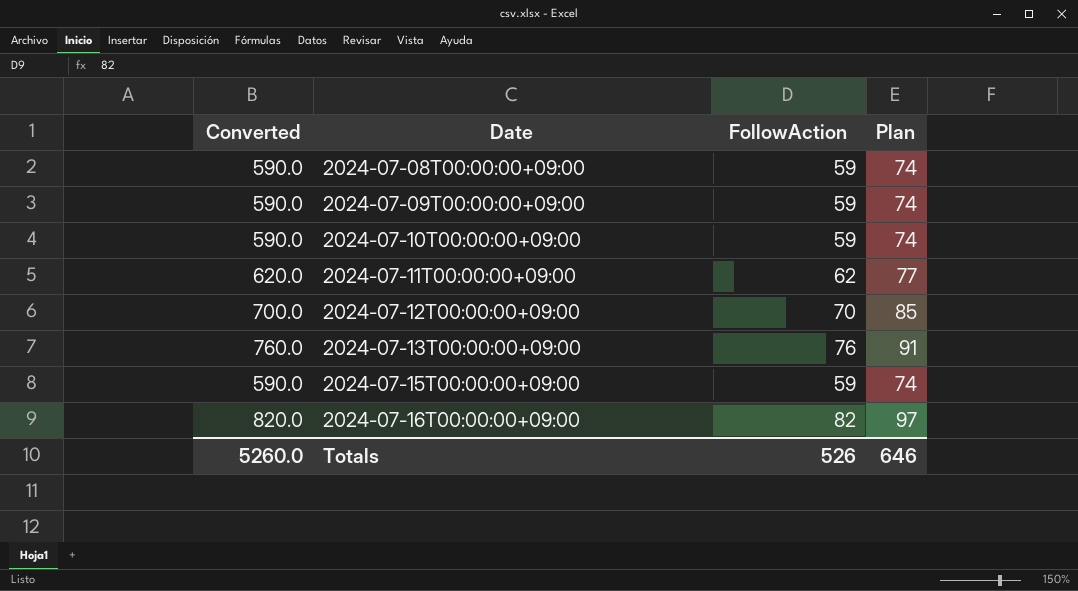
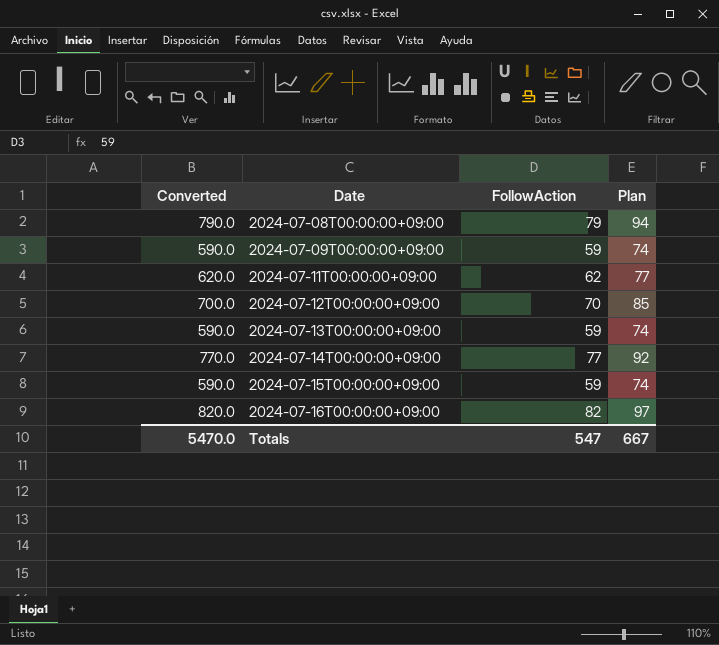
row 2024-07-10T00:00:00+09:00: 590.0 | 59 | 74 -> none
2024-07-08T00:00:00+09:00 | Converted: 590.0 -> 790.0
2024-07-08T00:00:00+09:00 | FollowAction: 59 -> 79
2024-07-08T00:00:00+09:00 | Plan: 74 -> 94
2024-07-13T00:00:00+09:00 | Converted: 760.0 -> 590.0
2024-07-13T00:00:00+09:00 | FollowAction: 76 -> 59
2024-07-13T00:00:00+09:00 | Plan: 91 -> 74
row 2024-07-14T00:00:00+09:00: none -> 770.0 | 77 | 92
Totals | Converted: 5260.0 -> 5470.0
Totals | FollowAction: 526 -> 547
Totals | Plan: 646 -> 667

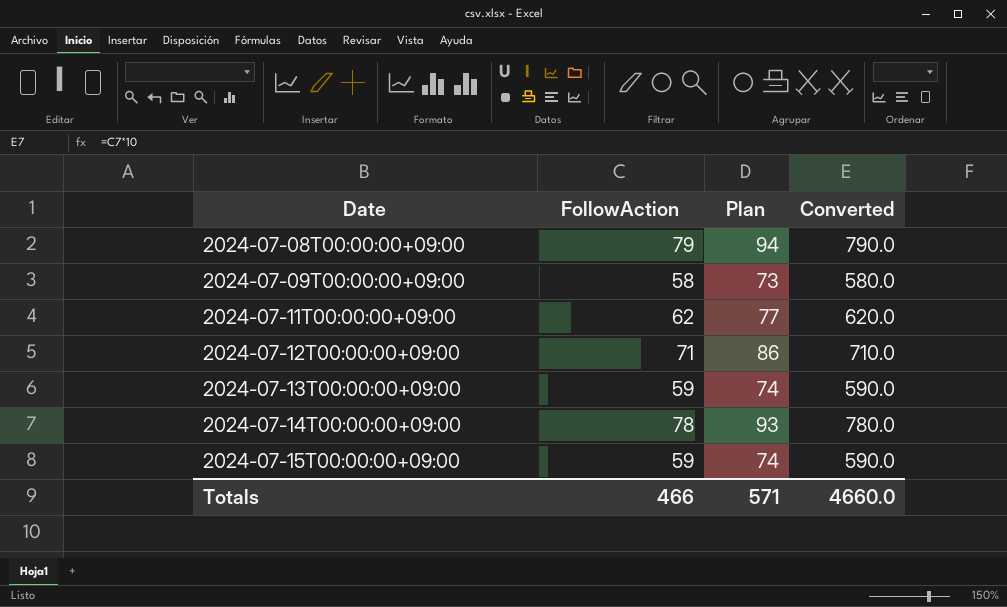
column Converted | position: 1 -> 4
row 2024-07-16T00:00:00+09:00: 820.0 | 82 | 97 -> none
2024-07-09T00:00:00+09:00 | FollowAction: 59 -> 58
2024-07-09T00:00:00+09:00 | Plan: 74 -> 73
2024-07-09T00:00:00+09:00 | Converted: 590.0 -> 580.0
2024-07-12T00:00:00+09:00 | FollowAction: 70 -> 71
2024-07-12T00:00:00+09:00 | Plan: 85 -> 86
2024-07-12T00:00:00+09:00 | Converted: 700.0 -> 710.0
2024-07-14T00:00:00+09:00 | FollowAction: 77 -> 78
2024-07-14T00:00:00+09:00 | Plan: 92 -> 93
2024-07-14T00:00:00+09:00 | Converted: 770.0 -> 780.0
Totals | FollowAction: 547 -> 466
Totals | Plan: 667 -> 571
Totals | Converted: 5470.0 -> 4660.0

